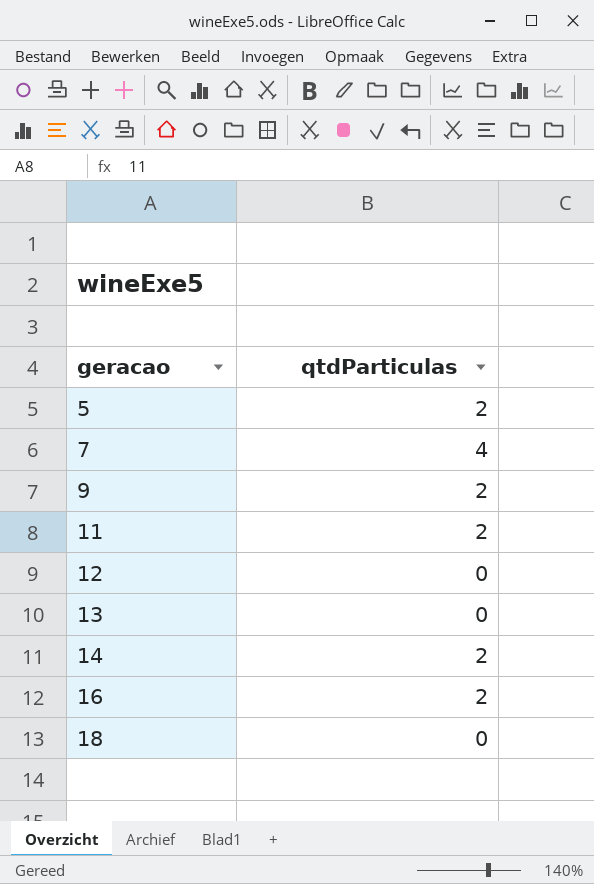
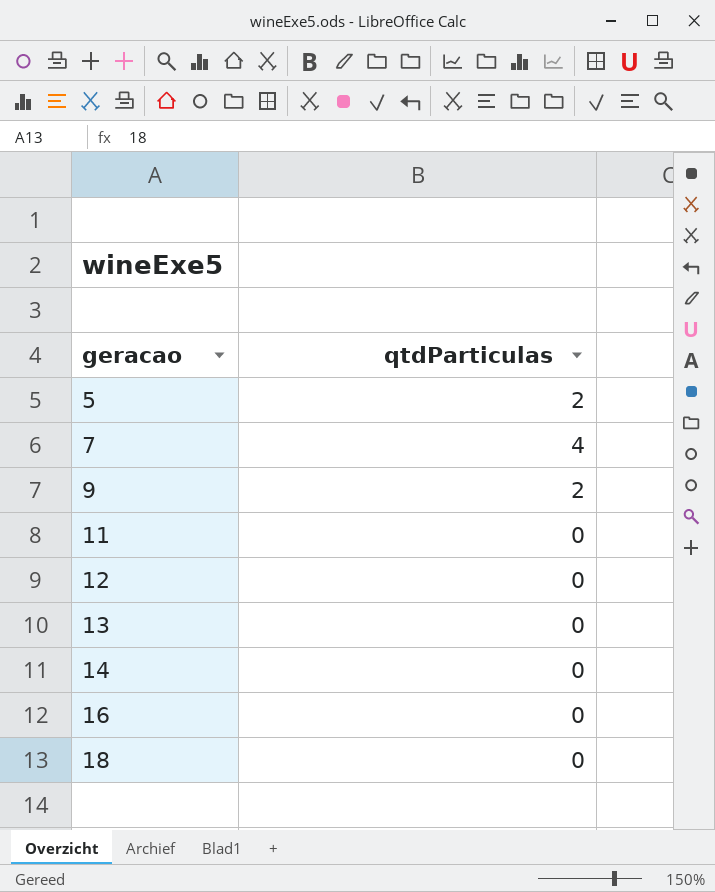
11 | qtdParticulas: 2 -> 0
14 | qtdParticulas: 2 -> 0
16 | qtdParticulas: 2 -> 0

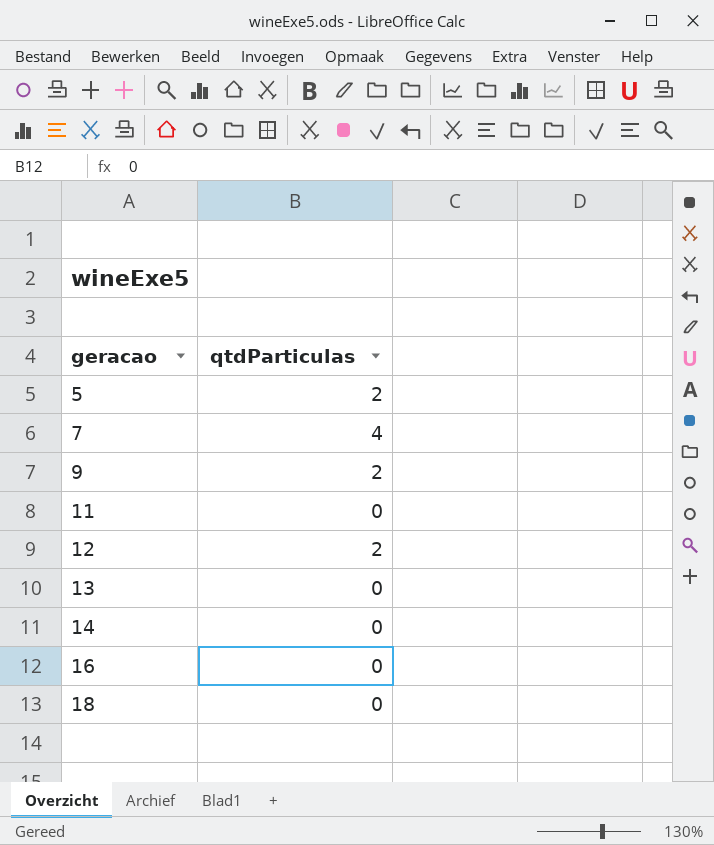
12 | qtdParticulas: 0 -> 2

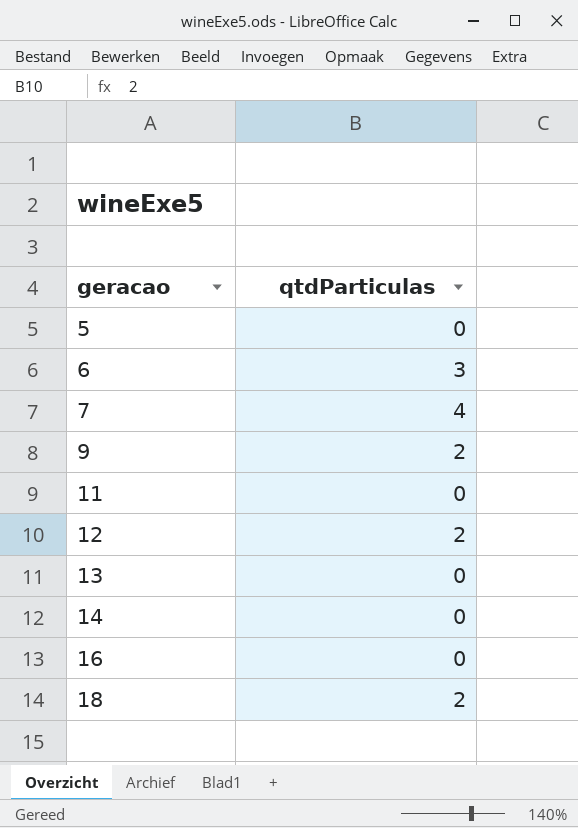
5 | qtdParticulas: 2 -> 0
row 6: none -> 3
18 | qtdParticulas: 0 -> 2

